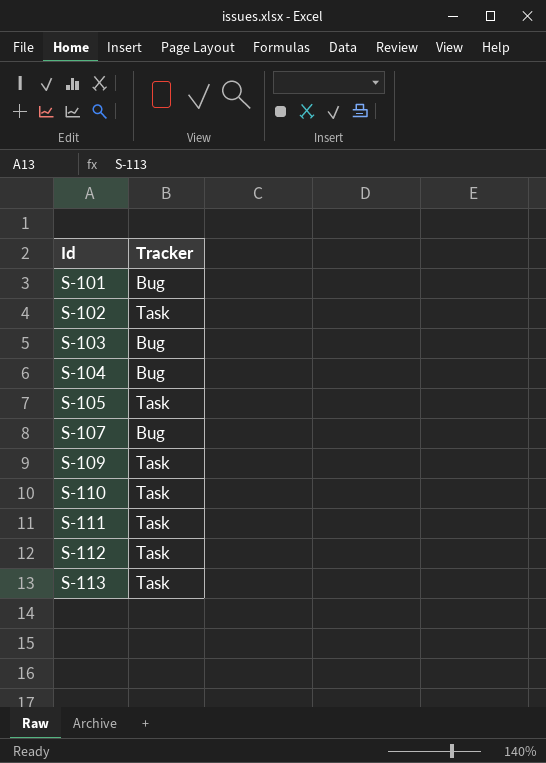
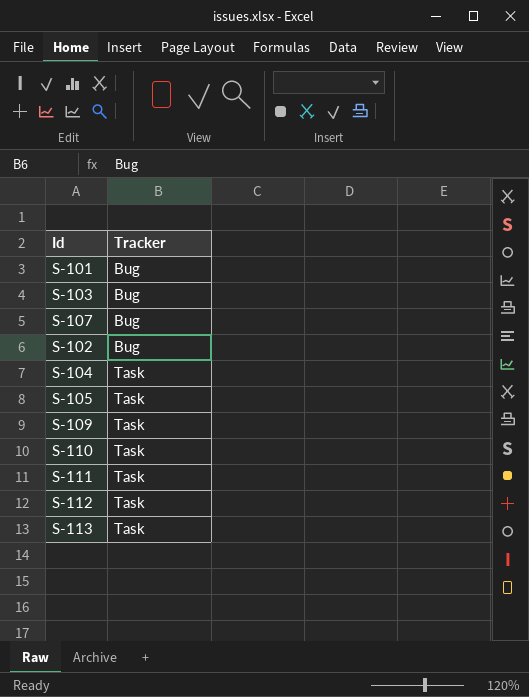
row order: Id ascending -> Tracker ascending
S-102 | Tracker: Task -> Bug
S-104 | Tracker: Bug -> Task

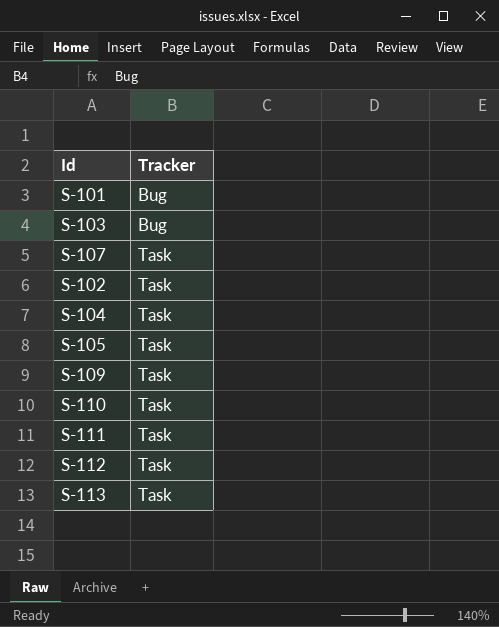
S-107 | Tracker: Bug -> Task
S-102 | Tracker: Bug -> Task

